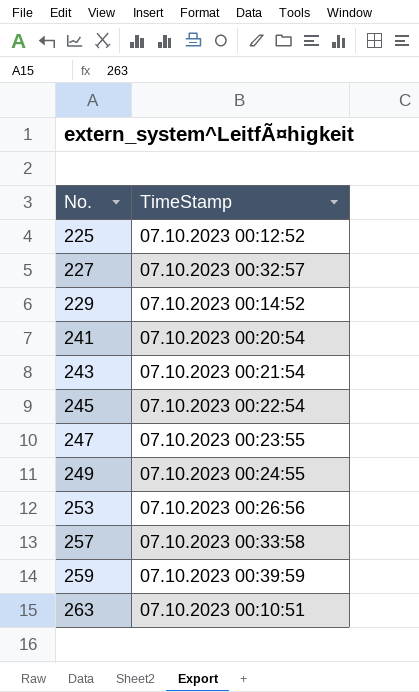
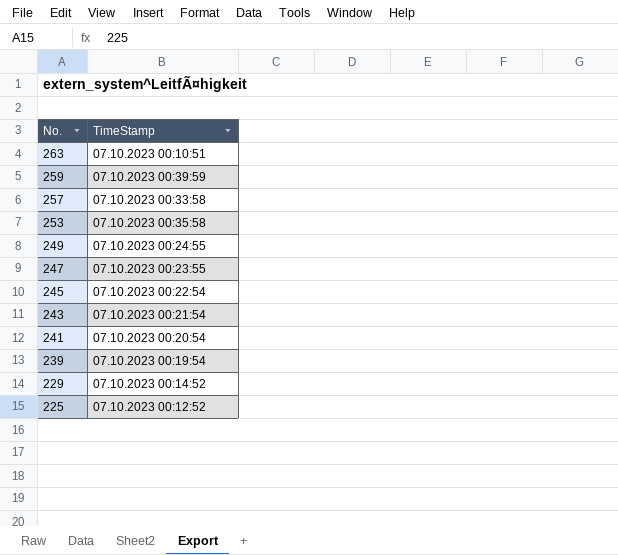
row order: No. ascending -> No. descending
row 227: 07.10.2023 00:32:57 -> none
253 | TimeStamp: 07.10.2023 00:26:56 -> 07.10.2023 00:35:58
row 239: none -> 07.10.2023 00:19:54

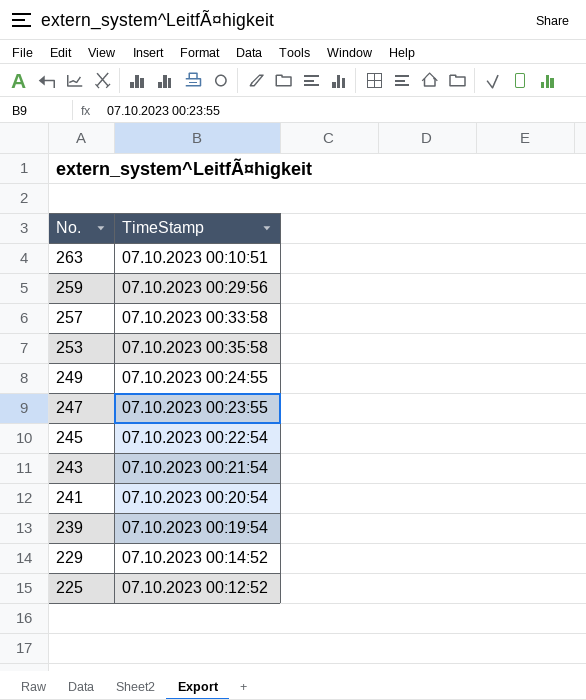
259 | TimeStamp: 07.10.2023 00:39:59 -> 07.10.2023 00:29:56

